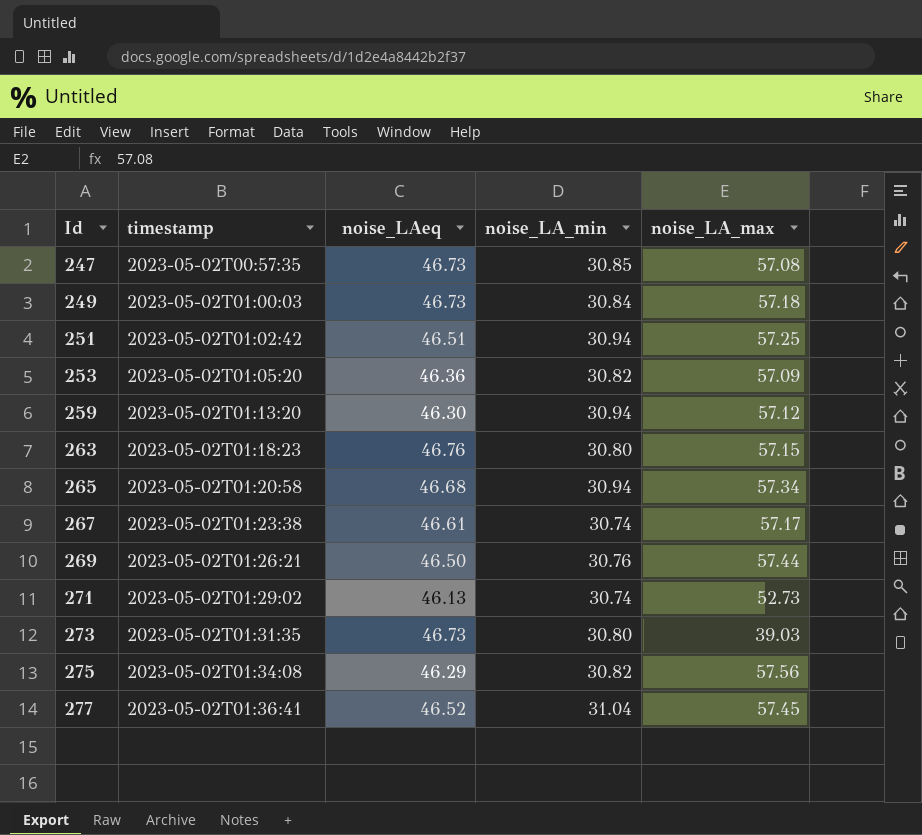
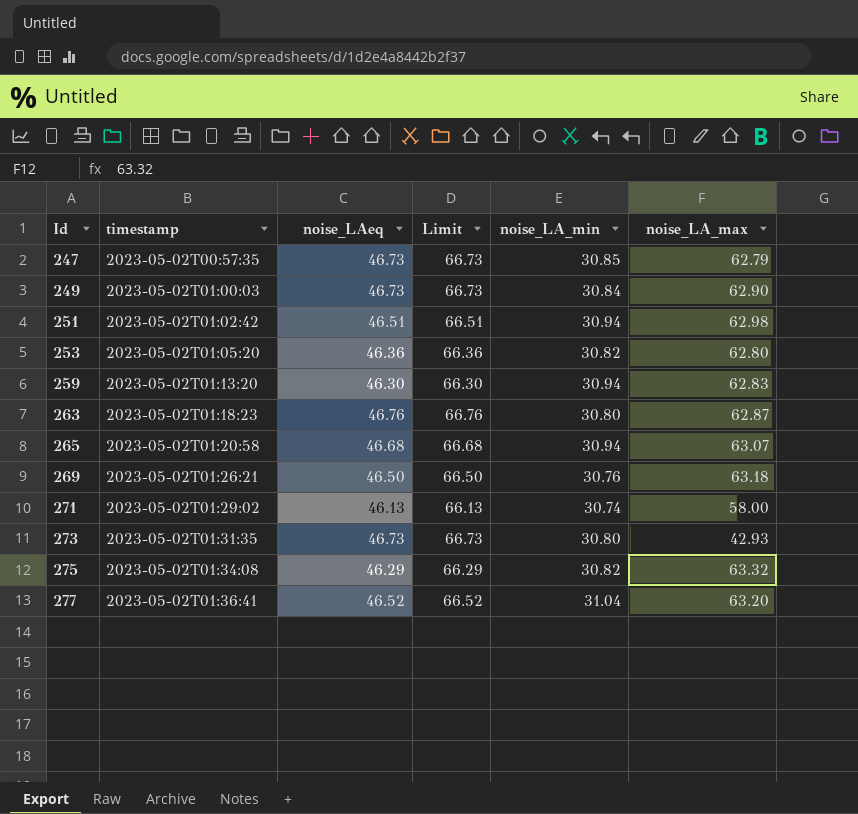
column Limit | formula: none -> [noise_LAeq] + 20
row 267: 2023-05-02T01:23:38 | 46.61 | 30.74 | 57.17 -> none
247 | noise_LA_max: 57.08 -> 62.79
249 | noise_LA_max: 57.18 -> 62.90
251 | noise_LA_max: 57.25 -> 62.98
253 | noise_LA_max: 57.09 -> 62.80
259 | noise_LA_max: 57.12 -> 62.83
263 | noise_LA_max: 57.15 -> 62.87
265 | noise_LA_max: 57.34 -> 63.07
269 | noise_LA_max: 57.44 -> 63.18
271 | noise_LA_max: 52.73 -> 58.00
273 | noise_LA_max: 39.03 -> 42.93
275 | noise_LA_max: 57.56 -> 63.32
277 | noise_LA_max: 57.45 -> 63.20

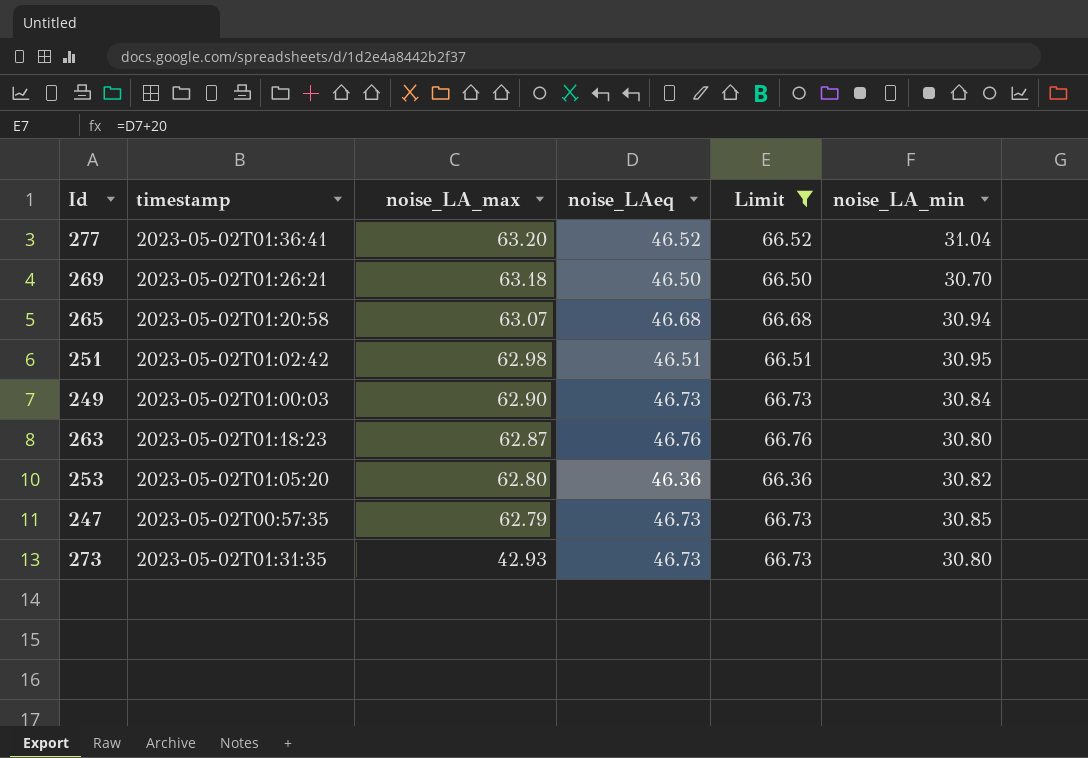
filter: none -> Limit >= 66.36
row order: Id ascending -> noise_LA_max descending
column noise_LA_max | position: 6 -> 3
269 | noise_LA_min: 30.76 -> 30.70
251 | noise_LA_min: 30.94 -> 30.95

